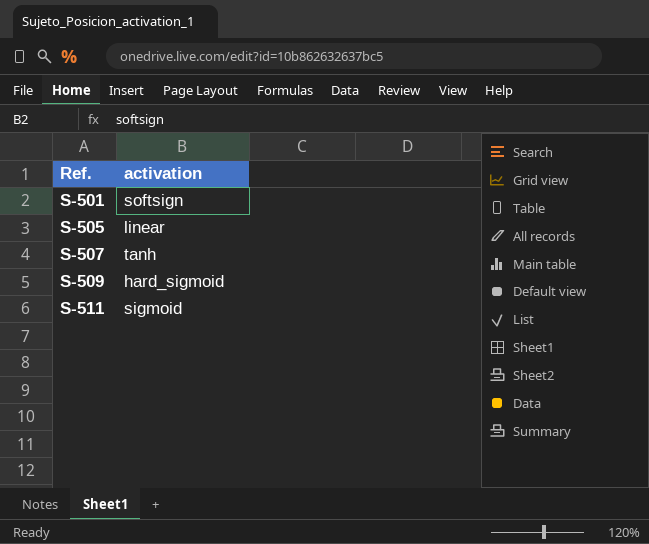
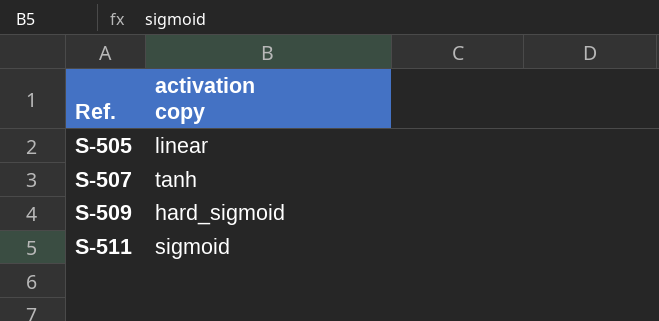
column name: activation -> activation copy
row S-501: softsign -> none

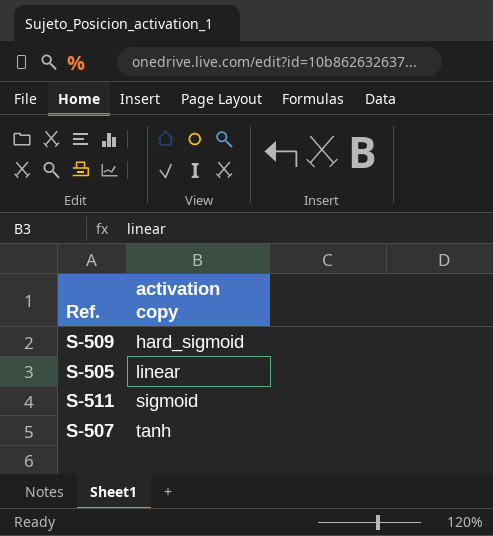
row order: Ref. ascending -> activation copy ascending

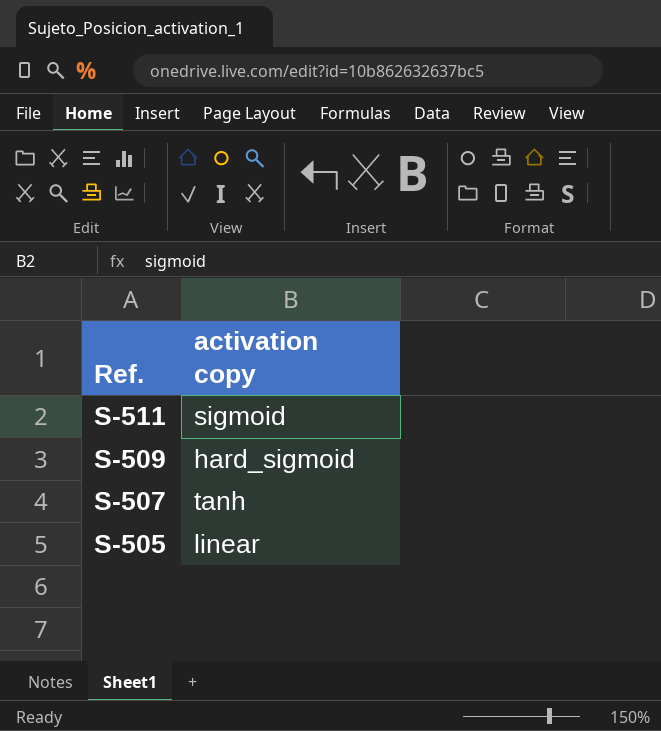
row order: activation copy ascending -> Ref. descending

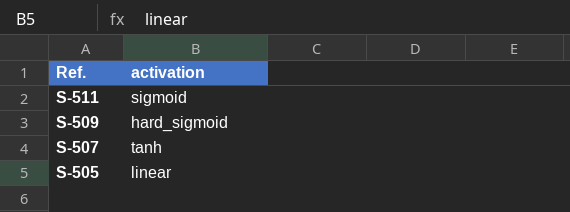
column name: activation copy -> activation

